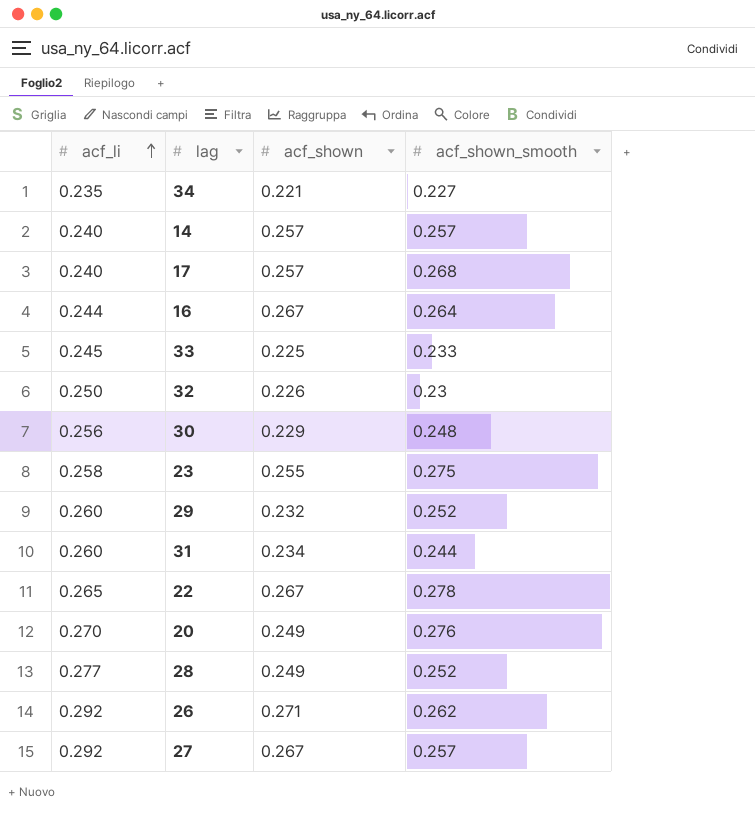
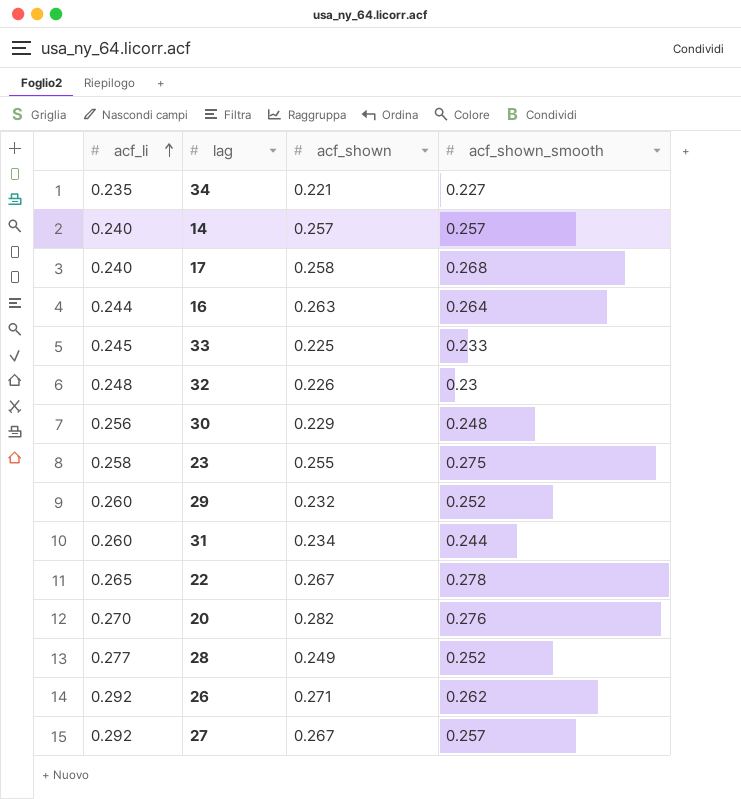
17 | acf_shown: 0.257 -> 0.258
16 | acf_shown: 0.267 -> 0.263
32 | acf_li: 0.250 -> 0.248
20 | acf_shown: 0.249 -> 0.282

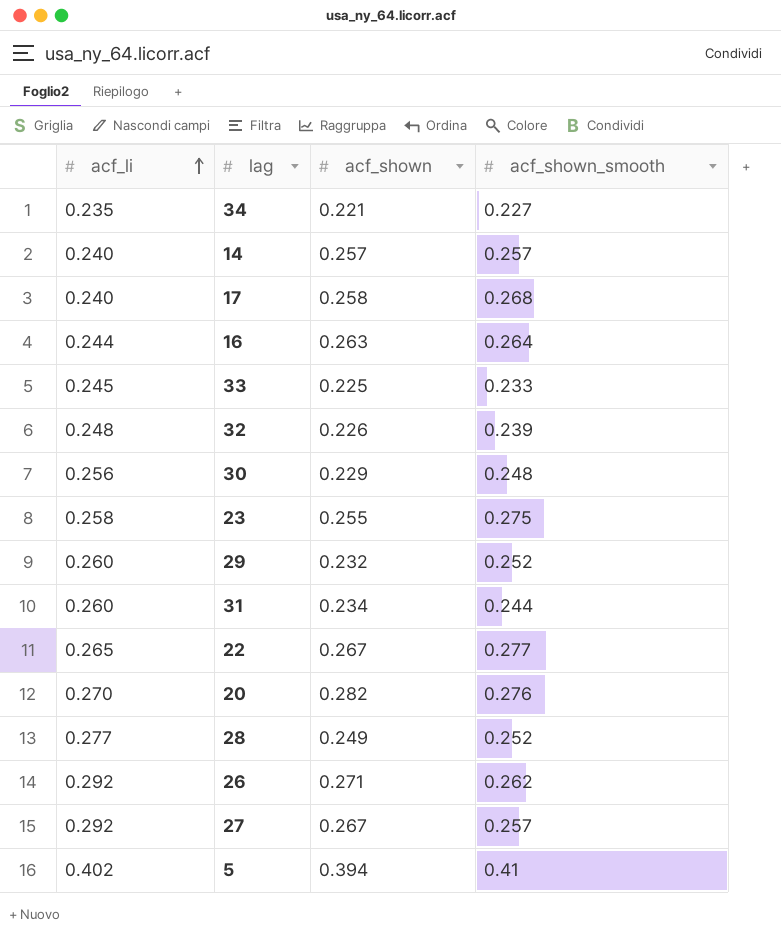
32 | acf_shown_smooth: 0.23 -> 0.239
22 | acf_shown_smooth: 0.278 -> 0.277
row 5: none -> 0.402 | 0.394 | 0.41

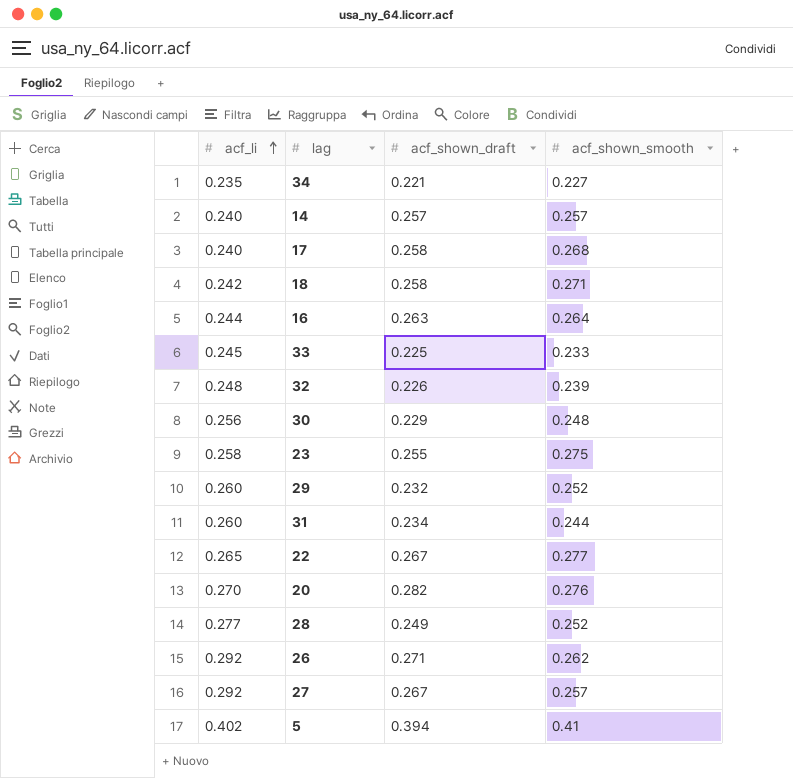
column name: acf_shown -> acf_shown_draft
row 18: none -> 0.242 | 0.258 | 0.271

